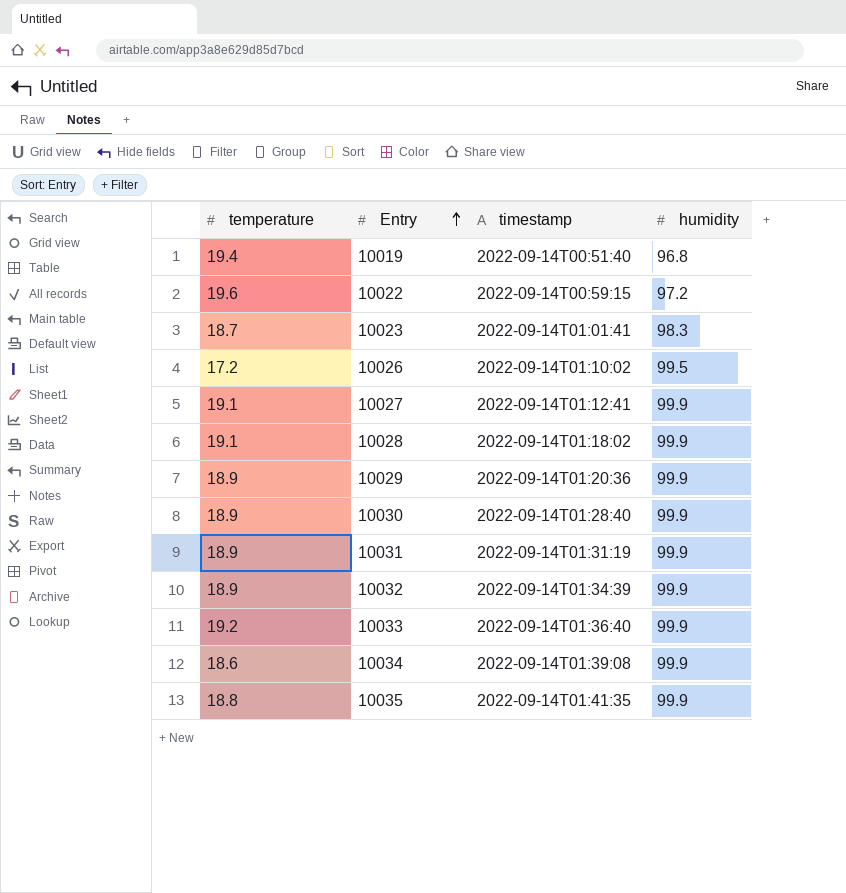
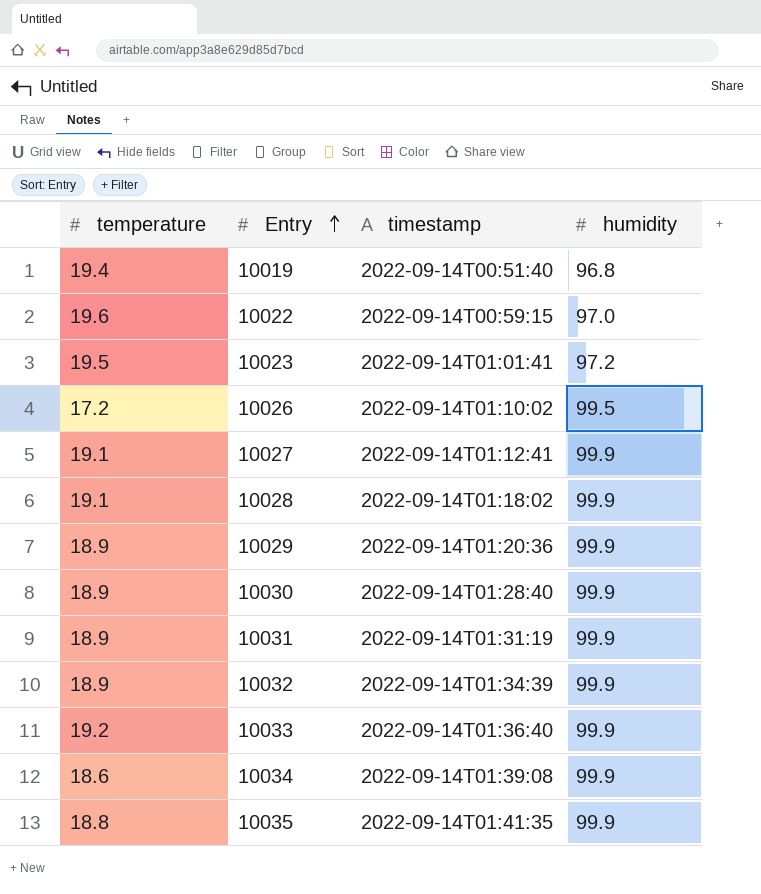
10022 | humidity: 97.2 -> 97.0
10023 | temperature: 18.7 -> 19.5
10023 | humidity: 98.3 -> 97.2

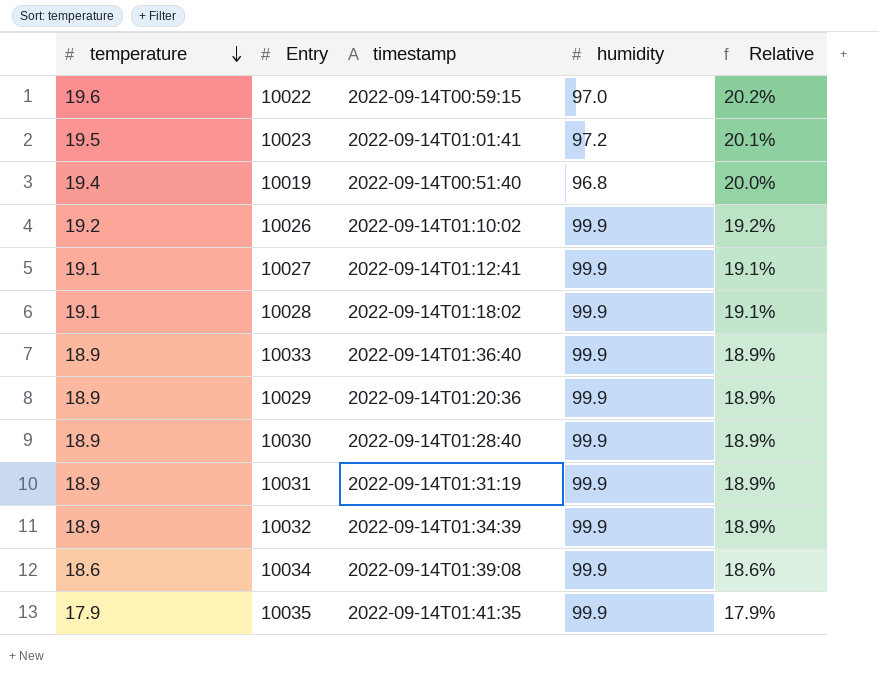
row order: Entry ascending -> temperature descending
column Relative | formula: none -> [temperature] / [humidity]
10026 | temperature: 17.2 -> 19.2
10026 | humidity: 99.5 -> 99.9
10033 | temperature: 19.2 -> 18.9
10035 | temperature: 18.8 -> 17.9

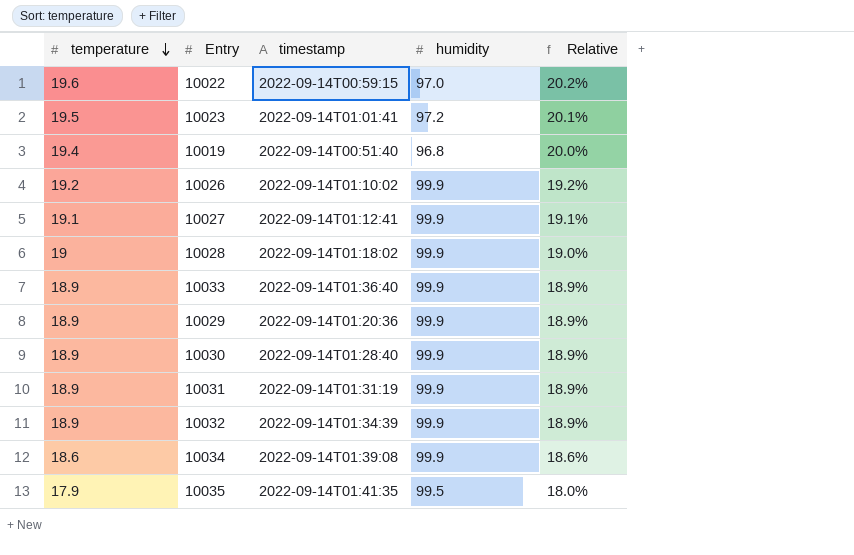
10028 | temperature: 19.1 -> 19
10028 | Relative: 19.1% -> 19.0%
10035 | humidity: 99.9 -> 99.5
10035 | Relative: 17.9% -> 18.0%

